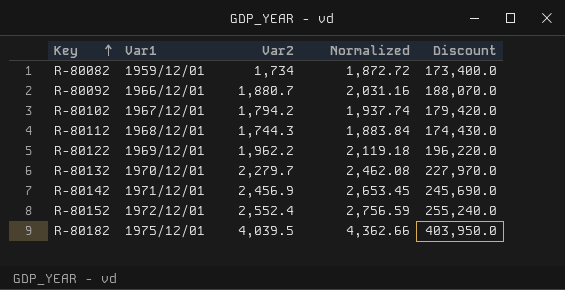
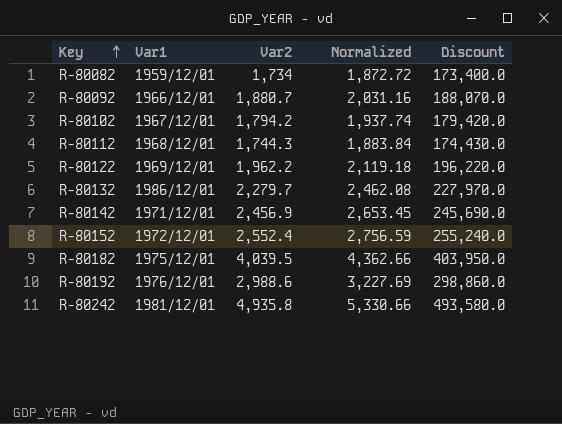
R-80132 | Var1: 1970/12/01 -> 1986/12/01
row R-80192: none -> 1976/12/01 | 2,988.6 | 3,227.69 | 298,860.0
row R-80242: none -> 1981/12/01 | 4,935.8 | 5,330.66 | 493,580.0

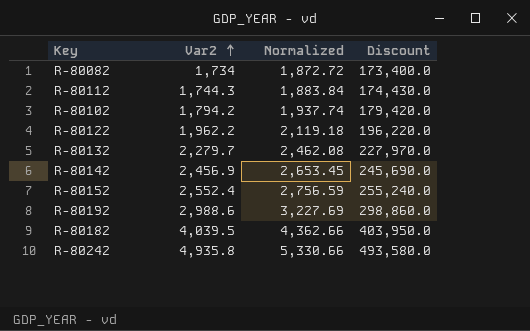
row order: Key ascending -> Var2 ascending
column Var1 | position: 2 -> none
row R-80092: 1966/12/01 | 1,880.7 | 2,031.16 | 188,070.0 -> none

